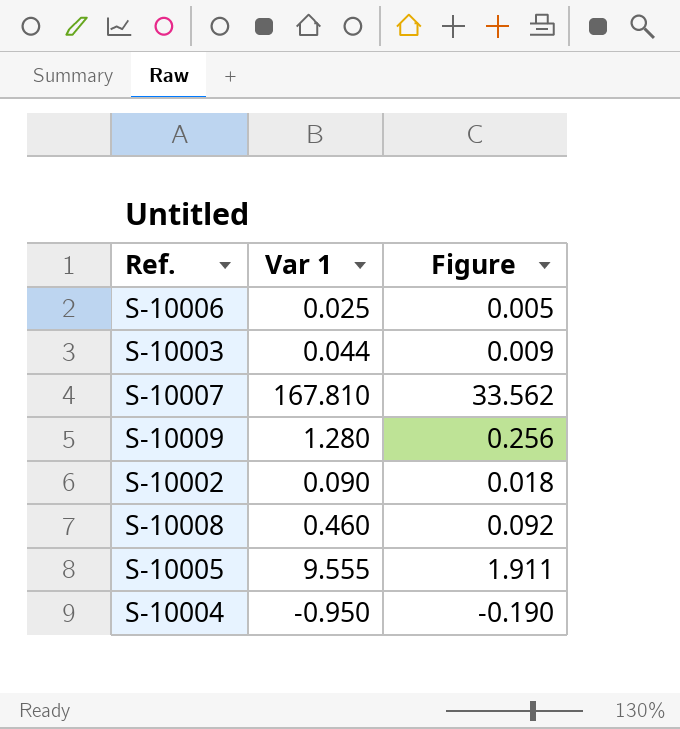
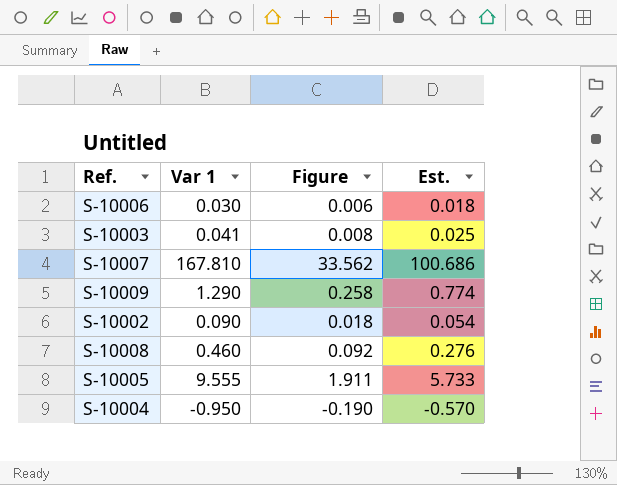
column Est. | formula: none -> [Var 1] * 0.6
S-10006 | Var 1: 0.025 -> 0.030
S-10006 | Figure: 0.005 -> 0.006
S-10003 | Var 1: 0.044 -> 0.041
S-10003 | Figure: 0.009 -> 0.008
S-10009 | Var 1: 1.280 -> 1.290
S-10009 | Figure: 0.256 -> 0.258

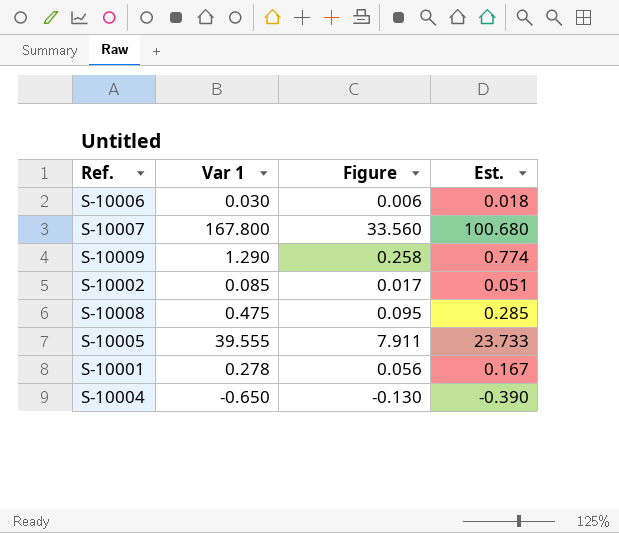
row S-10003: 0.041 | 0.008 | 0.025 -> none
S-10007 | Var 1: 167.810 -> 167.800
S-10007 | Figure: 33.562 -> 33.560
S-10007 | Est.: 100.686 -> 100.680
S-10002 | Var 1: 0.090 -> 0.085
S-10002 | Figure: 0.018 -> 0.017
S-10002 | Est.: 0.054 -> 0.051
S-10008 | Var 1: 0.460 -> 0.475
S-10008 | Figure: 0.092 -> 0.095
S-10008 | Est.: 0.276 -> 0.285
S-10005 | Var 1: 9.555 -> 39.555
S-10005 | Figure: 1.911 -> 7.911
S-10005 | Est.: 5.733 -> 23.733
row S-10001: none -> 0.278 | 0.056 | 0.167
S-10004 | Var 1: -0.950 -> -0.650
S-10004 | Figure: -0.190 -> -0.130
S-10004 | Est.: -0.570 -> -0.390

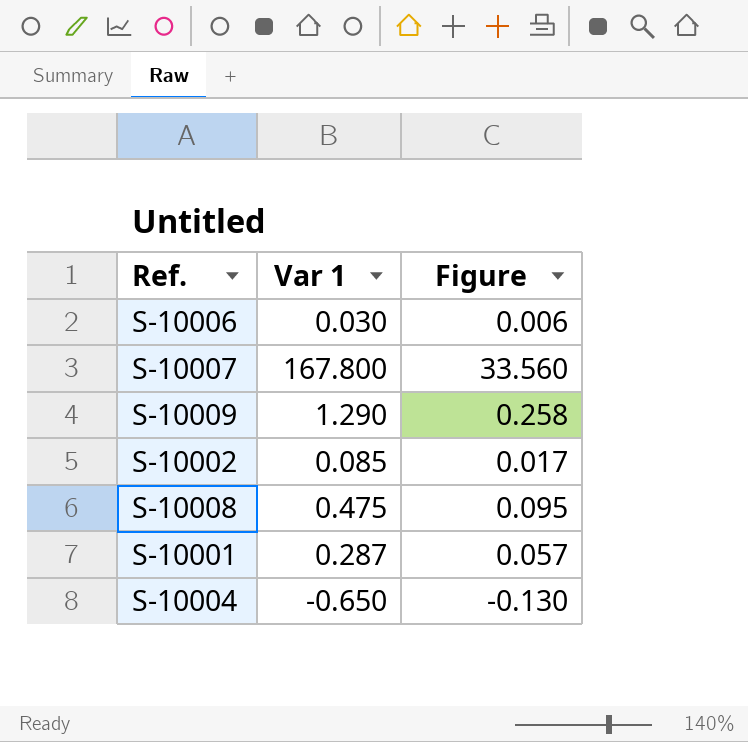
column Est. | formula: [Var 1] * 0.6 -> none
row S-10005: 39.555 | 7.911 | 23.733 -> none
S-10001 | Var 1: 0.278 -> 0.287
S-10001 | Figure: 0.056 -> 0.057

